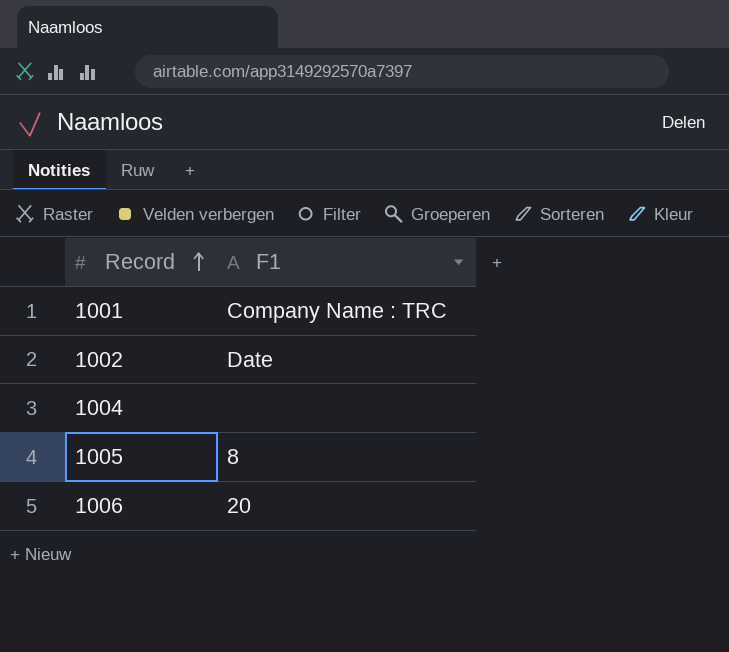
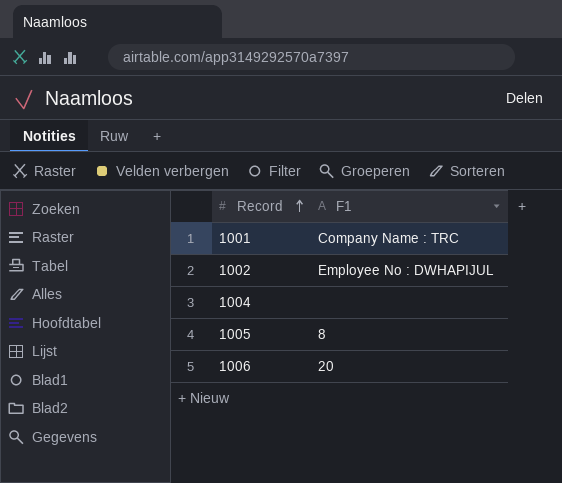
1002 | F1: Date -> Employee No : DWHAPIJUL

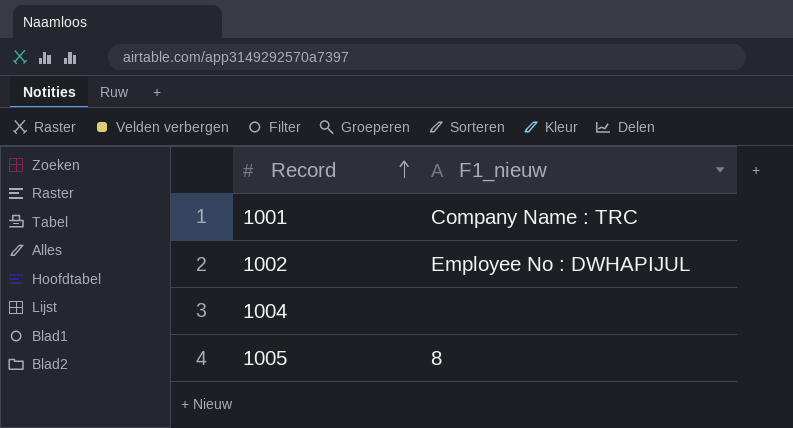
column name: F1 -> F1_nieuw
row 1006: 20 -> none

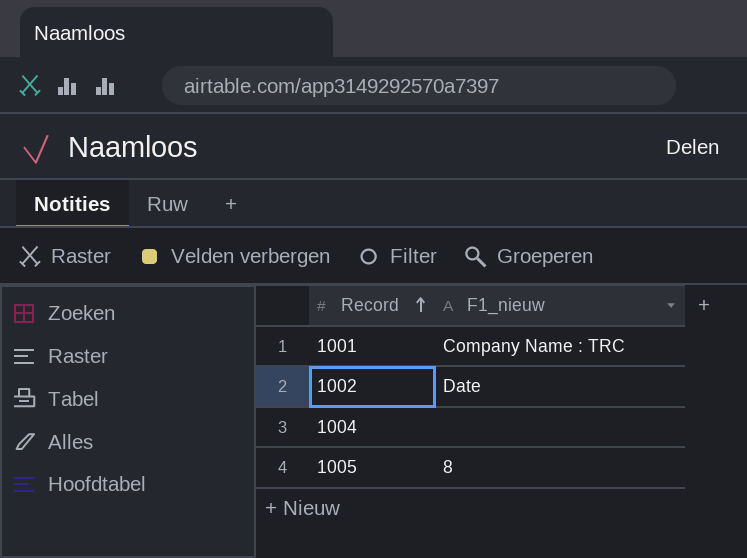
1002 | F1_nieuw: Employee No : DWHAPIJUL -> Date

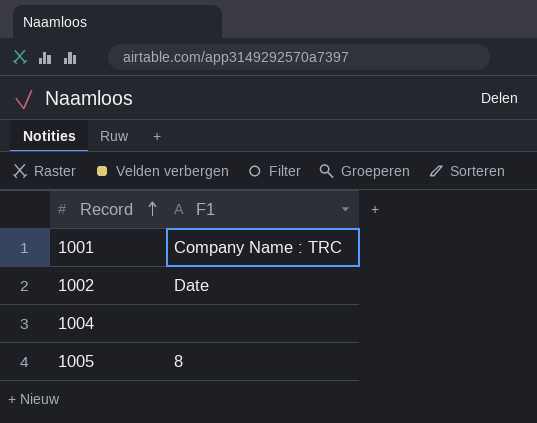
column name: F1_nieuw -> F1

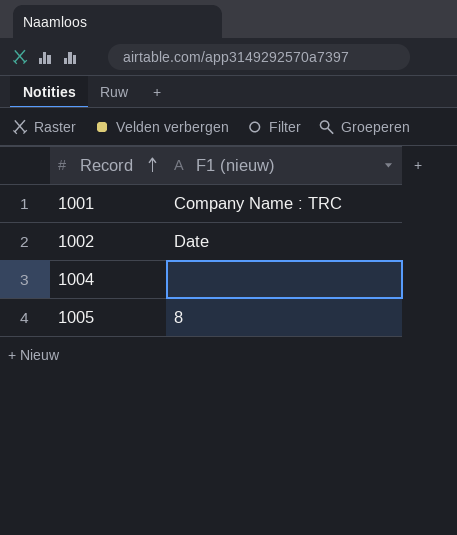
column name: F1 -> F1 (nieuw)

